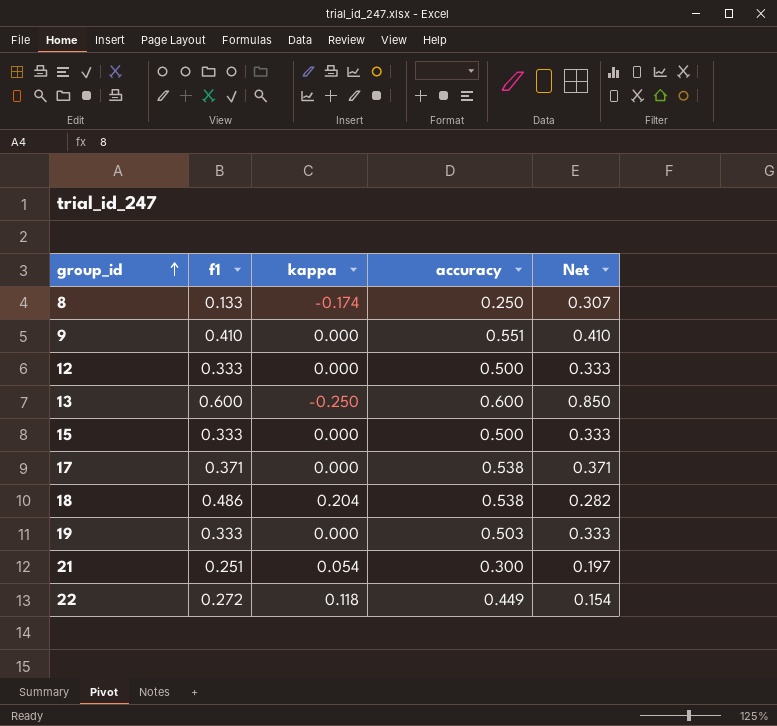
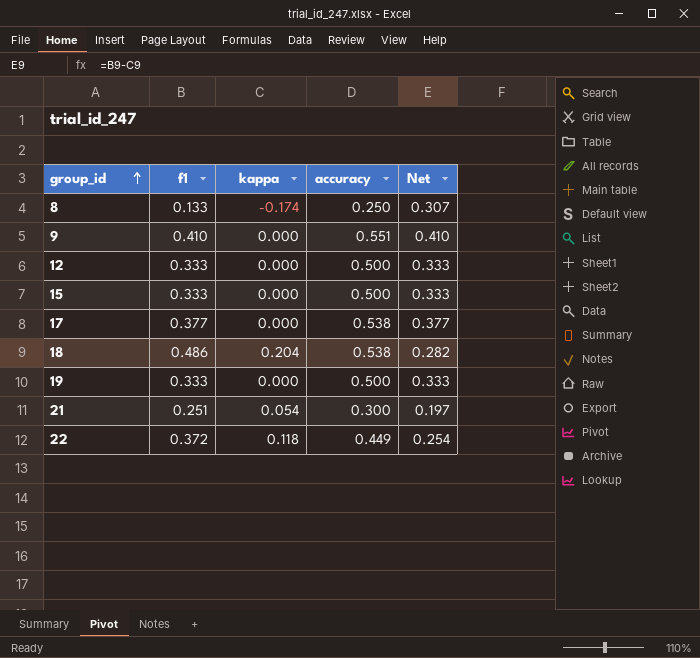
row 13: 0.600 | -0.250 | 0.600 | 0.850 -> none
17 | f1: 0.371 -> 0.377
17 | Net: 0.371 -> 0.377
19 | accuracy: 0.503 -> 0.500
22 | f1: 0.272 -> 0.372
22 | Net: 0.154 -> 0.254

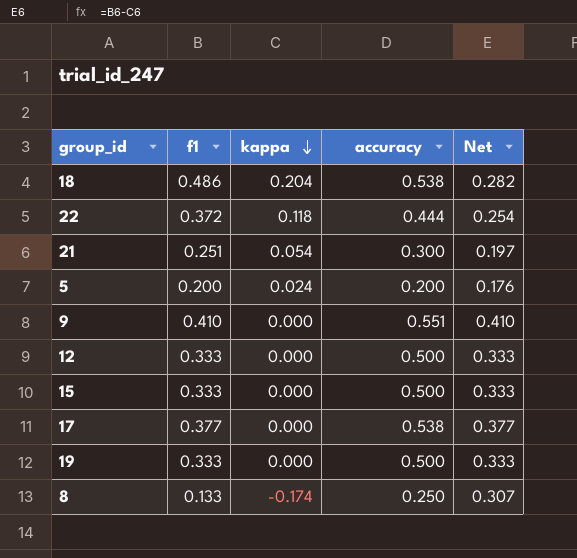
row order: group_id ascending -> kappa descending
22 | accuracy: 0.449 -> 0.444
row 5: none -> 0.200 | 0.024 | 0.200 | 0.176

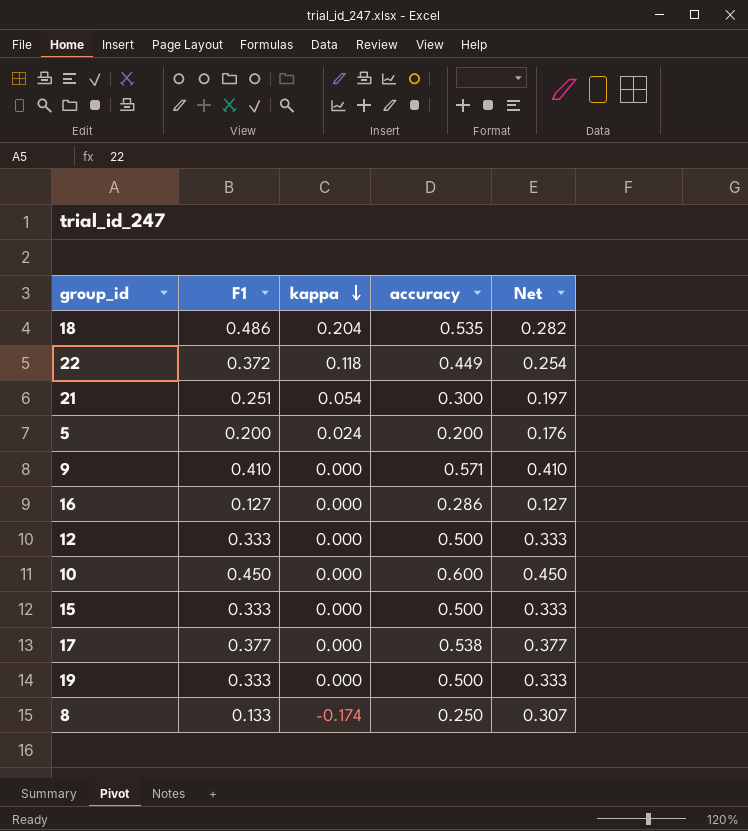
column name: f1 -> F1
18 | accuracy: 0.538 -> 0.535
22 | accuracy: 0.444 -> 0.449
9 | accuracy: 0.551 -> 0.571
row 16: none -> 0.127 | 0.000 | 0.286 | 0.127
row 10: none -> 0.450 | 0.000 | 0.600 | 0.450

